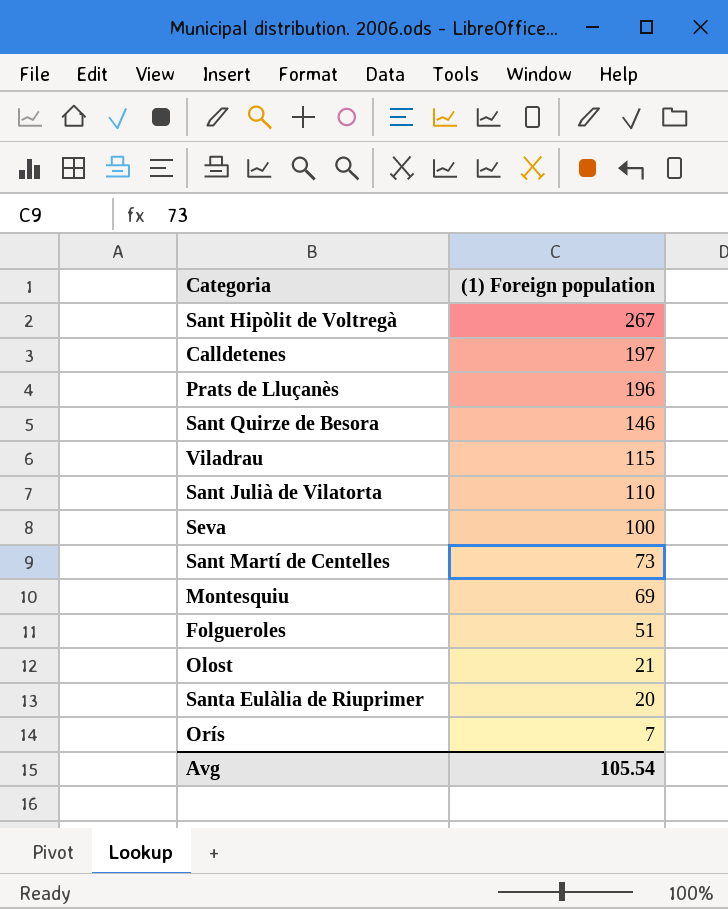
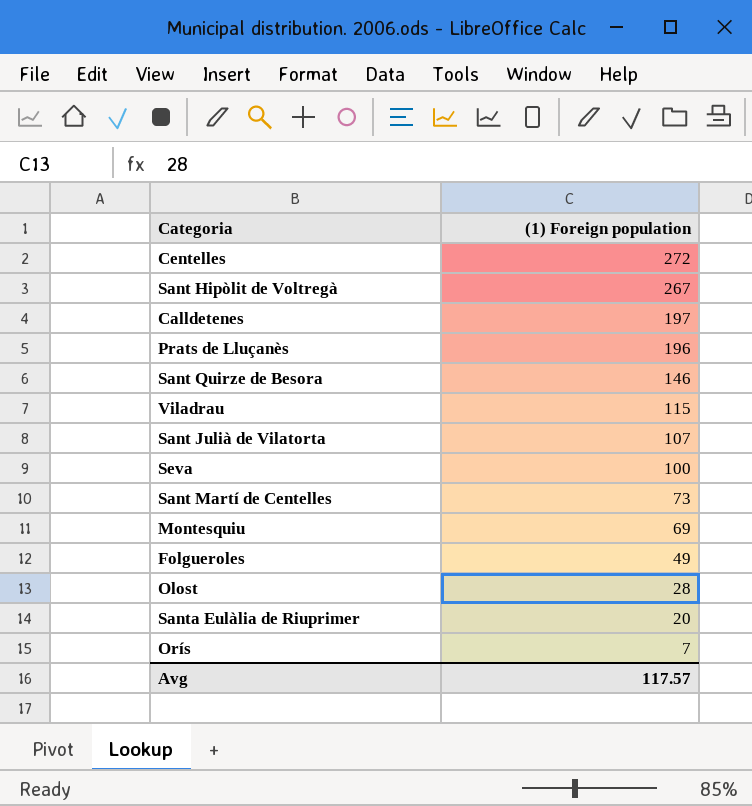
row Centelles: none -> 272
Sant Julià de Vilatorta | (1) Foreign population: 110 -> 107
Folgueroles | (1) Foreign population: 51 -> 49
Olost | (1) Foreign population: 21 -> 28
Avg | (1) Foreign population: 105.54 -> 117.57

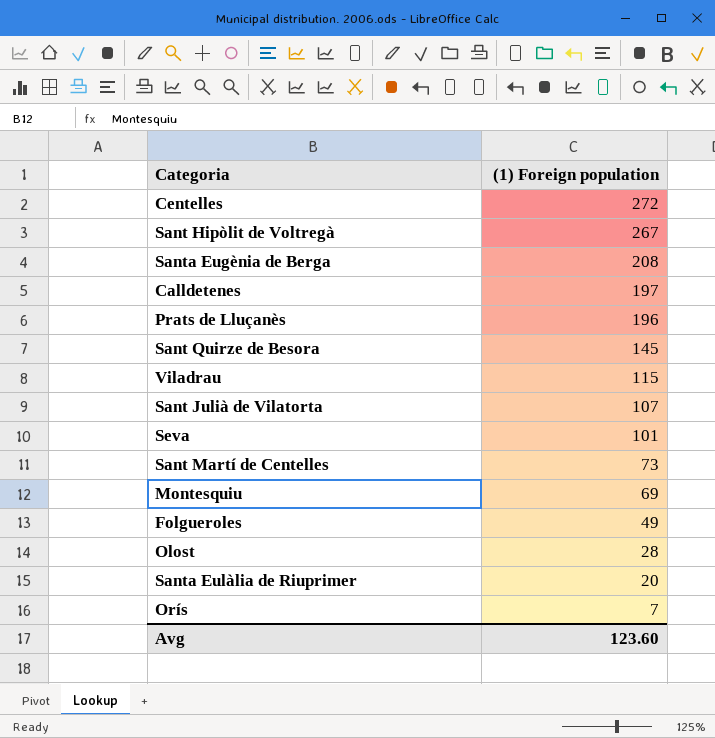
row Santa Eugènia de Berga: none -> 208
Sant Quirze de Besora | (1) Foreign population: 146 -> 145
Seva | (1) Foreign population: 100 -> 101
Avg | (1) Foreign population: 117.57 -> 123.60

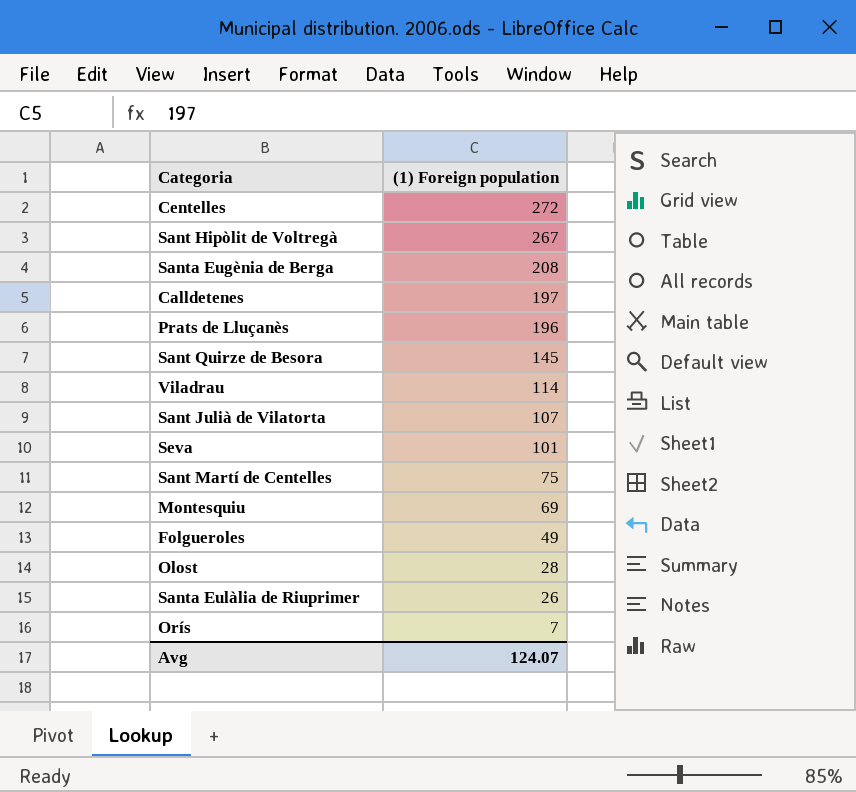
Viladrau | (1) Foreign population: 115 -> 114
Sant Martí de Centelles | (1) Foreign population: 73 -> 75
Santa Eulàlia de Riuprimer | (1) Foreign population: 20 -> 26
Avg | (1) Foreign population: 123.60 -> 124.07

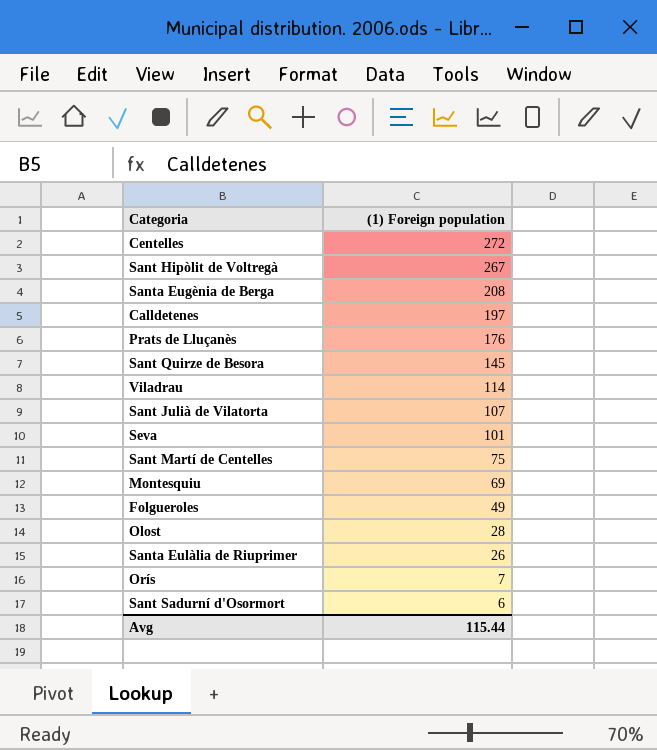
Prats de Lluçanès | (1) Foreign population: 196 -> 176
row Sant Sadurní d'Osormort: none -> 6
Avg | (1) Foreign population: 124.07 -> 115.44

